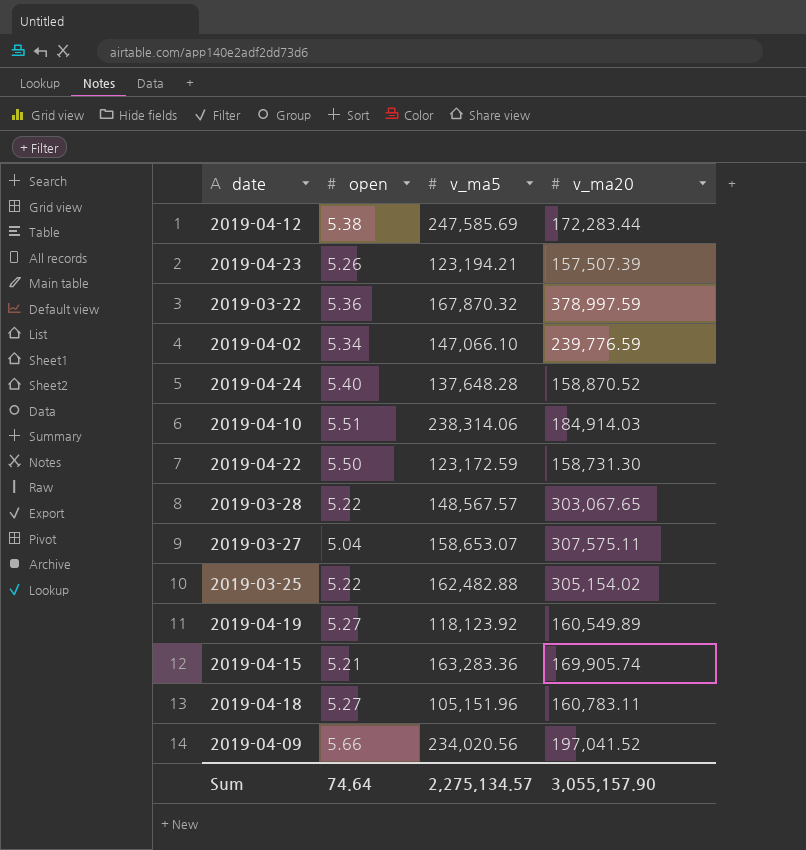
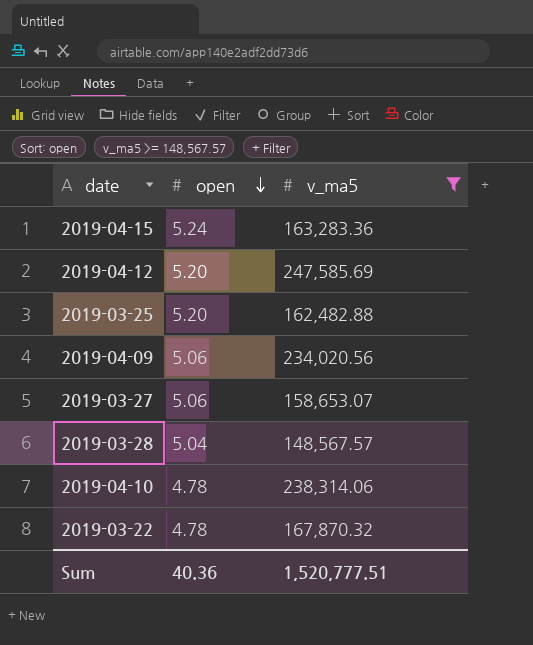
filter: none -> v_ma5 >= 148,567.57
row order: none -> open descending
column v_ma20 | position: 4 -> none
2019-04-15 | open: 5.21 -> 5.24
2019-04-12 | open: 5.38 -> 5.20
2019-03-25 | open: 5.22 -> 5.20
2019-04-09 | open: 5.66 -> 5.06
2019-03-27 | open: 5.04 -> 5.06
2019-03-28 | open: 5.22 -> 5.04
2019-04-10 | open: 5.51 -> 4.78
2019-03-22 | open: 5.36 -> 4.78
Sum | open: 74.64 -> 40.36
Sum | v_ma5: 2,275,134.57 -> 1,520,777.51

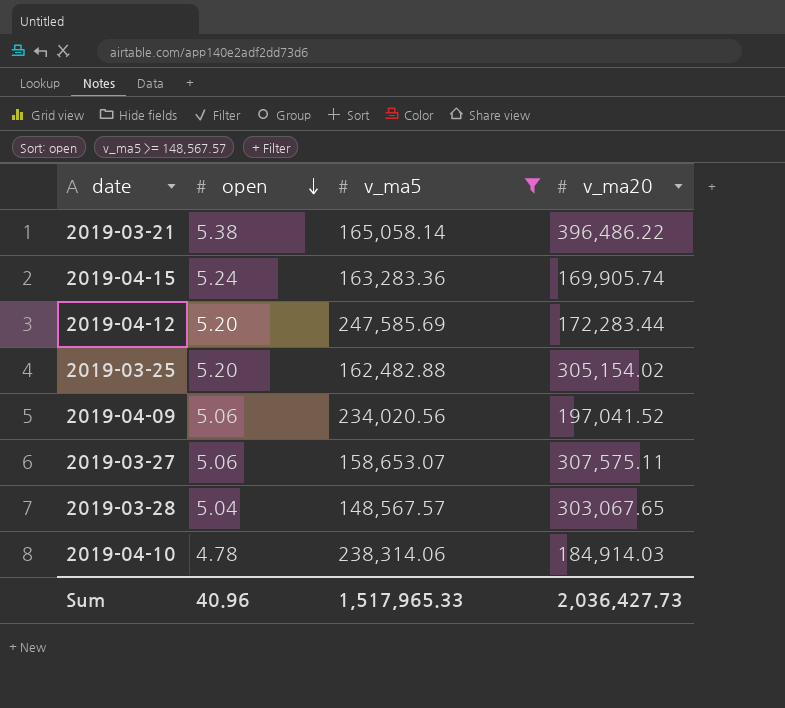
column v_ma20 | position: none -> 4
row 2019-03-22: 4.78 | 167,870.32 -> none
row 2019-03-21: none -> 5.38 | 165,058.14 | 396,486.22
Sum | open: 40.36 -> 40.96
Sum | v_ma5: 1,520,777.51 -> 1,517,965.33

